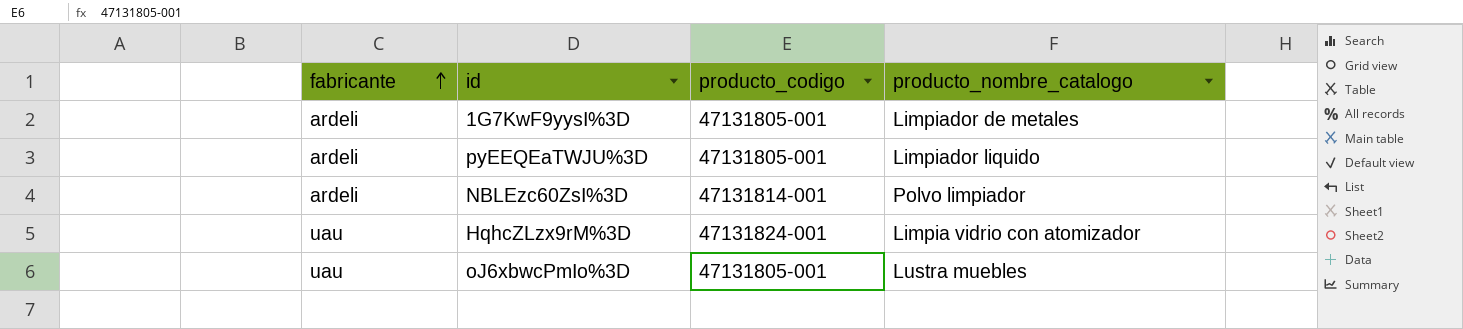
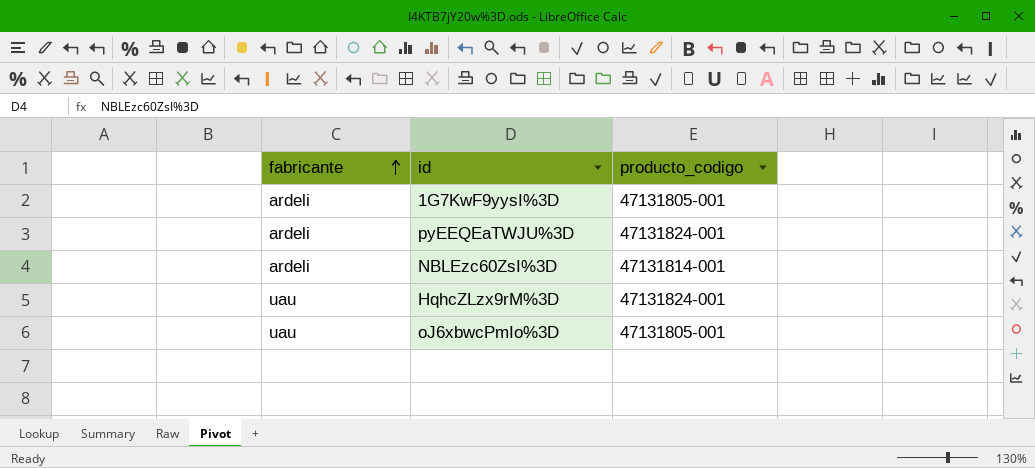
column producto_nombre_catalogo | position: 4 -> none
pyEEQEaTWJU%3D | producto_codigo: 47131805-001 -> 47131824-001

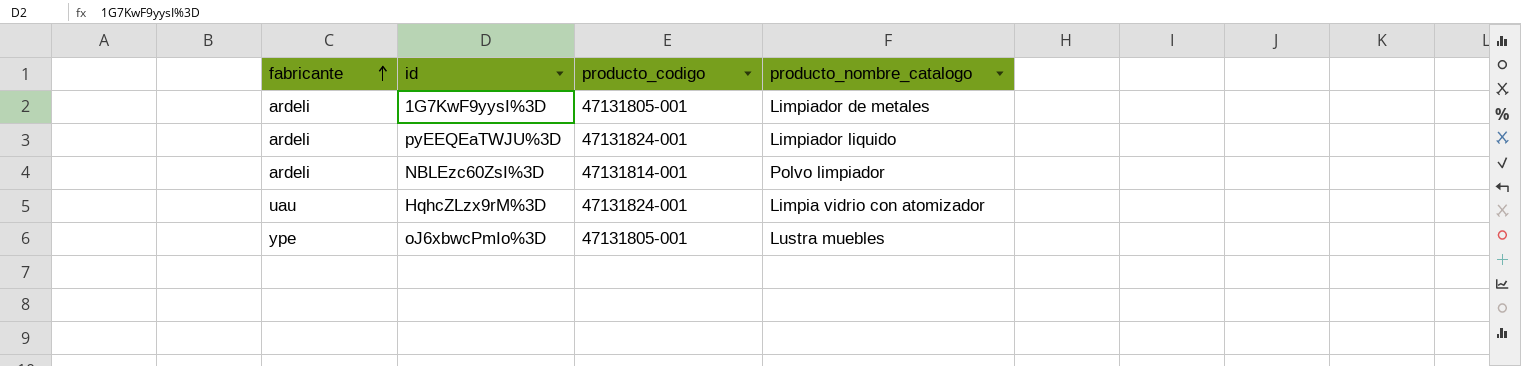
column producto_nombre_catalogo | position: none -> 4
oJ6xbwcPmIo%3D | fabricante: uau -> ype

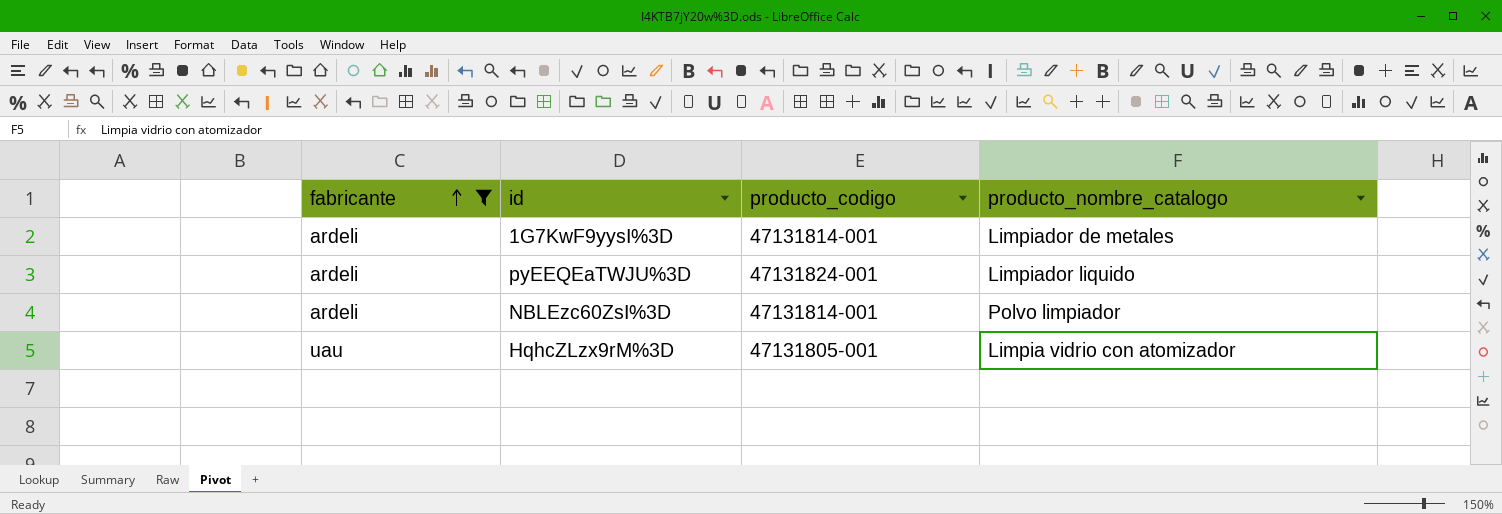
filter: none -> fabricante != ype
1G7KwF9yysI%3D | producto_codigo: 47131805-001 -> 47131814-001
HqhcZLzx9rM%3D | producto_codigo: 47131824-001 -> 47131805-001

